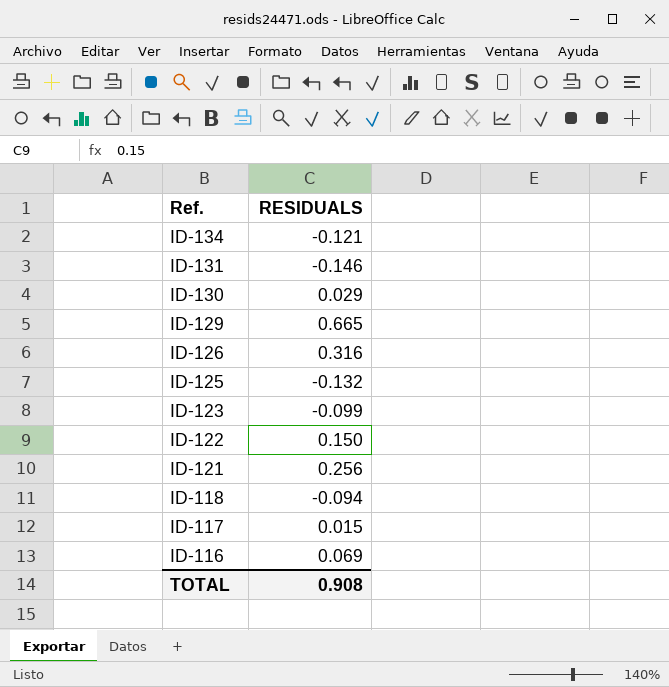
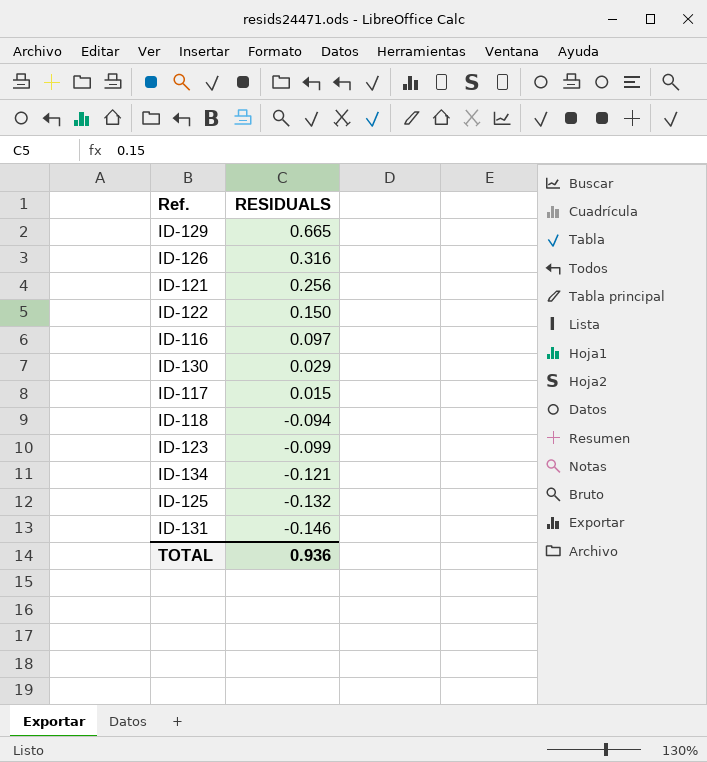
row order: Ref. descending -> RESIDUALS descending
ID-116 | RESIDUALS: 0.069 -> 0.097
TOTAL | RESIDUALS: 0.908 -> 0.936

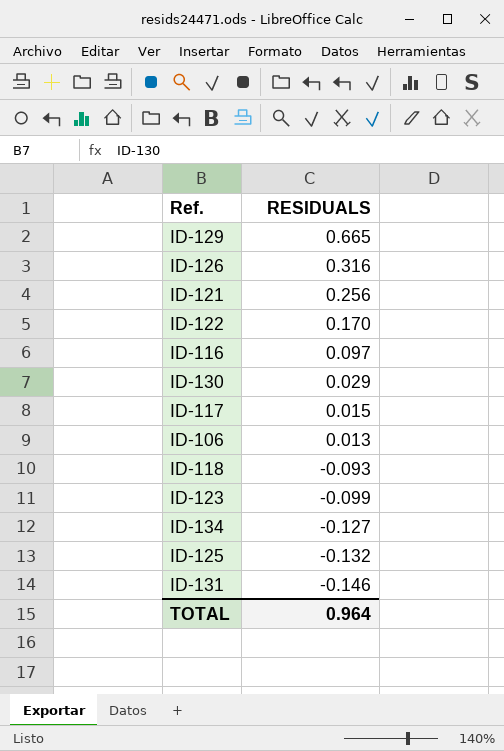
ID-122 | RESIDUALS: 0.150 -> 0.170
row ID-106: none -> 0.013
ID-118 | RESIDUALS: -0.094 -> -0.093
ID-134 | RESIDUALS: -0.121 -> -0.127
TOTAL | RESIDUALS: 0.936 -> 0.964

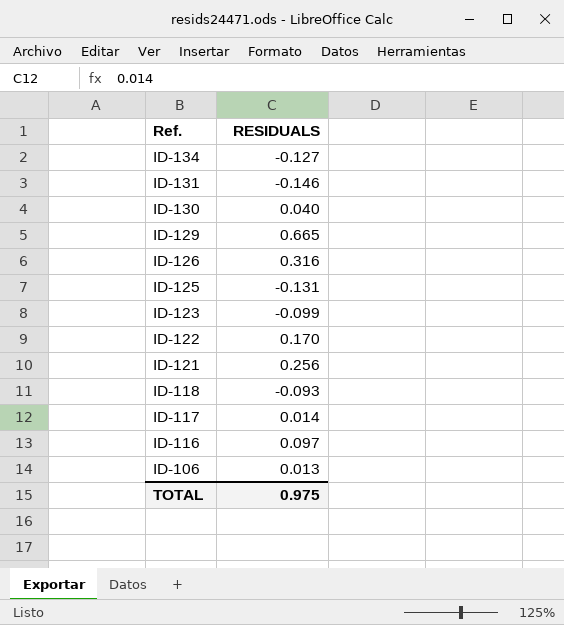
row order: RESIDUALS descending -> Ref. descending
ID-130 | RESIDUALS: 0.029 -> 0.040
ID-125 | RESIDUALS: -0.132 -> -0.131
ID-117 | RESIDUALS: 0.015 -> 0.014
TOTAL | RESIDUALS: 0.964 -> 0.975

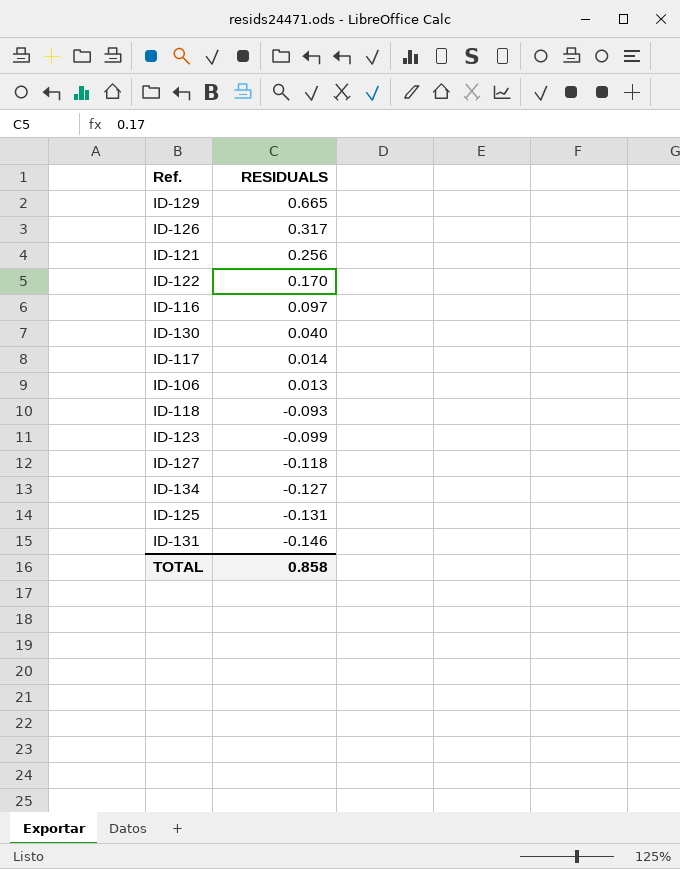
row order: Ref. descending -> RESIDUALS descending
ID-126 | RESIDUALS: 0.316 -> 0.317
row ID-127: none -> -0.118
TOTAL | RESIDUALS: 0.975 -> 0.858

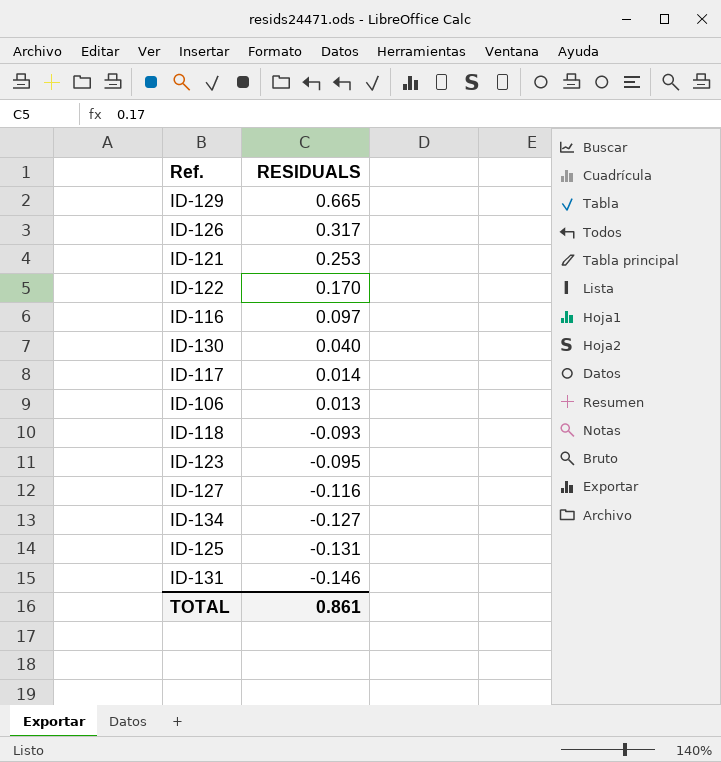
ID-121 | RESIDUALS: 0.256 -> 0.253
ID-123 | RESIDUALS: -0.099 -> -0.095
ID-127 | RESIDUALS: -0.118 -> -0.116
TOTAL | RESIDUALS: 0.858 -> 0.861

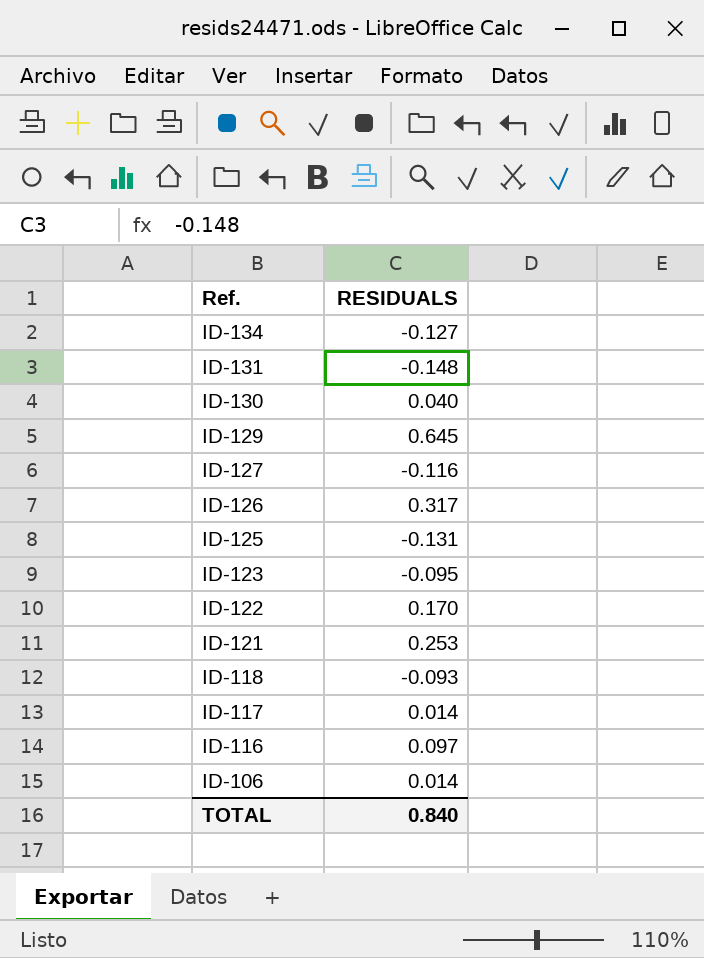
row order: RESIDUALS descending -> Ref. descending
ID-131 | RESIDUALS: -0.146 -> -0.148
ID-129 | RESIDUALS: 0.665 -> 0.645
ID-106 | RESIDUALS: 0.013 -> 0.014
TOTAL | RESIDUALS: 0.861 -> 0.840

